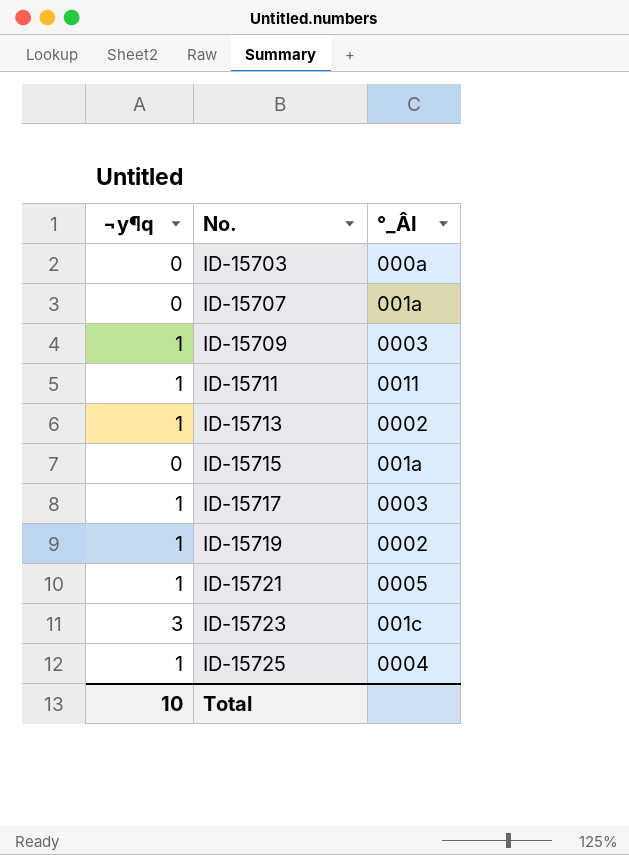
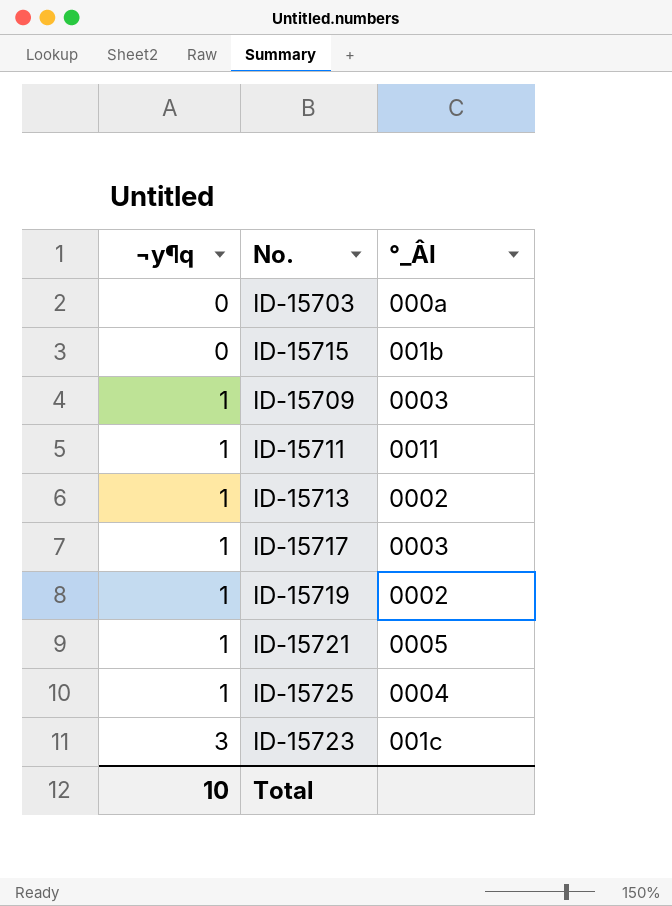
row order: No. ascending -> ¬y¶q ascending
row ID-15707: 0 | 001a -> none
ID-15715 | °_ÂI: 001a -> 001b

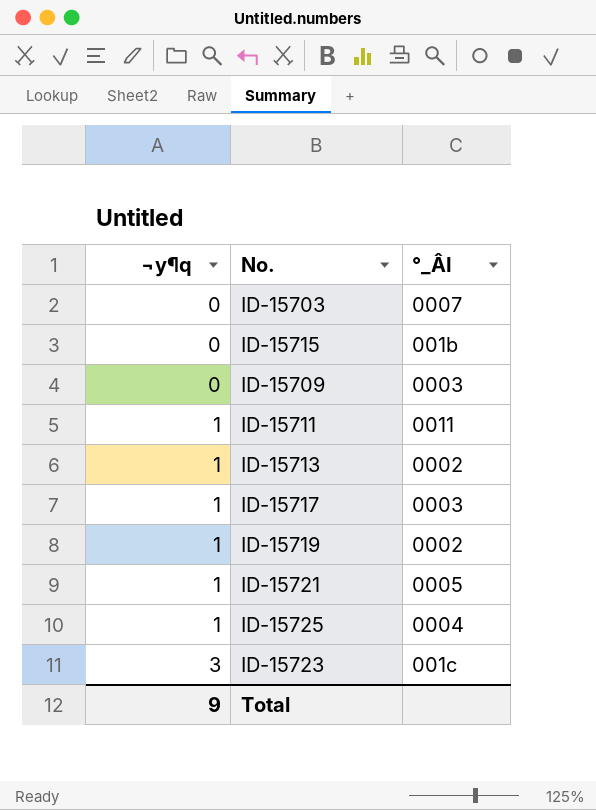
ID-15703 | °_ÂI: 000a -> 0007
ID-15709 | ¬y¶q: 1 -> 0
Total | ¬y¶q: 10 -> 9

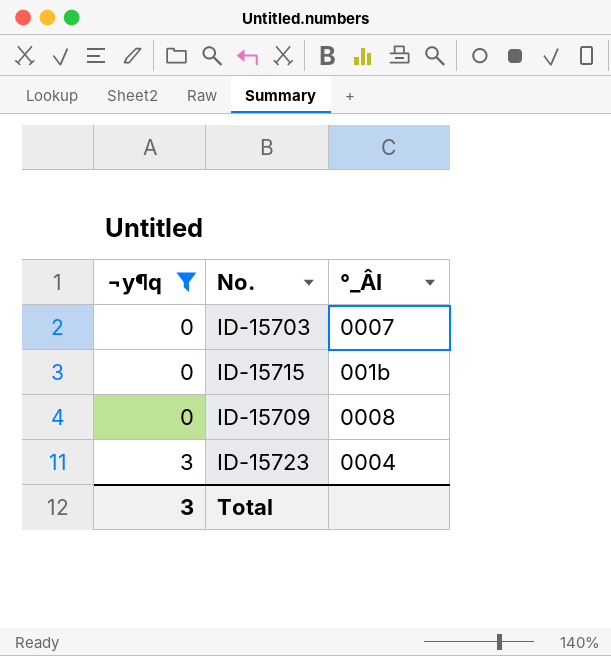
filter: none -> ¬y¶q != 1
ID-15709 | °_ÂI: 0003 -> 0008
ID-15723 | °_ÂI: 001c -> 0004
Total | ¬y¶q: 9 -> 3

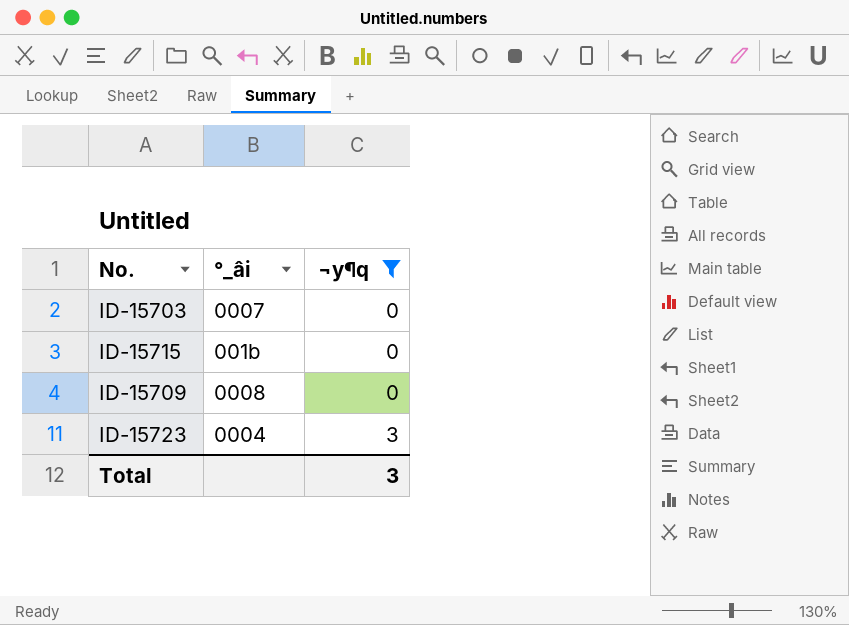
column name: °_ÂI -> °_âi
column ¬y¶q | position: 1 -> 3

